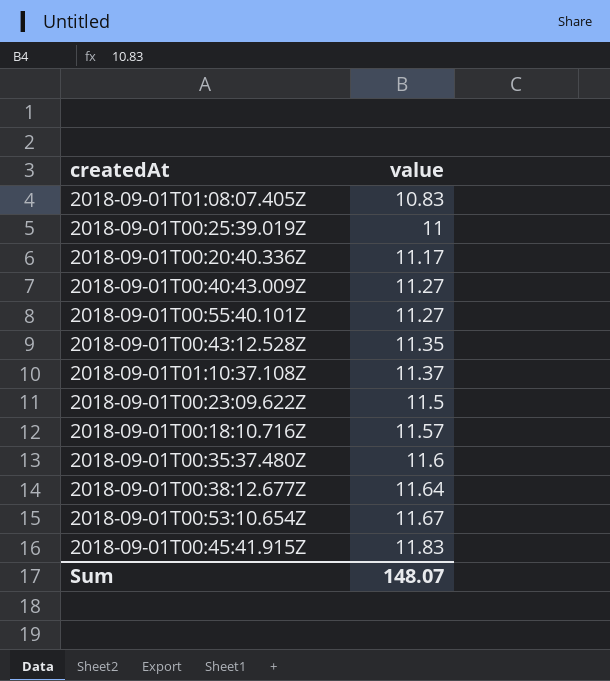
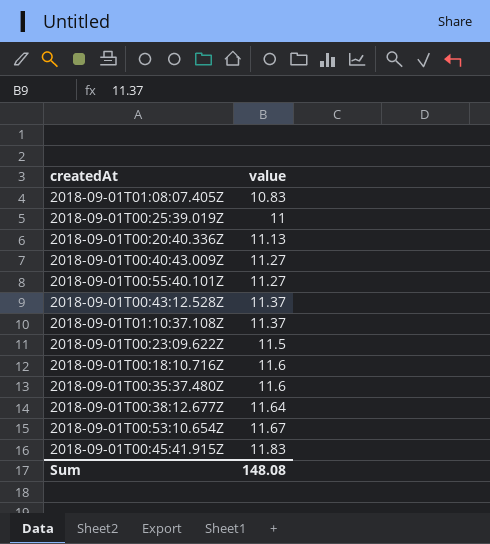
2018-09-01T00:20:40.336Z | value: 11.17 -> 11.13
2018-09-01T00:43:12.528Z | value: 11.35 -> 11.37
2018-09-01T00:18:10.716Z | value: 11.57 -> 11.6
Sum | value: 148.07 -> 148.08

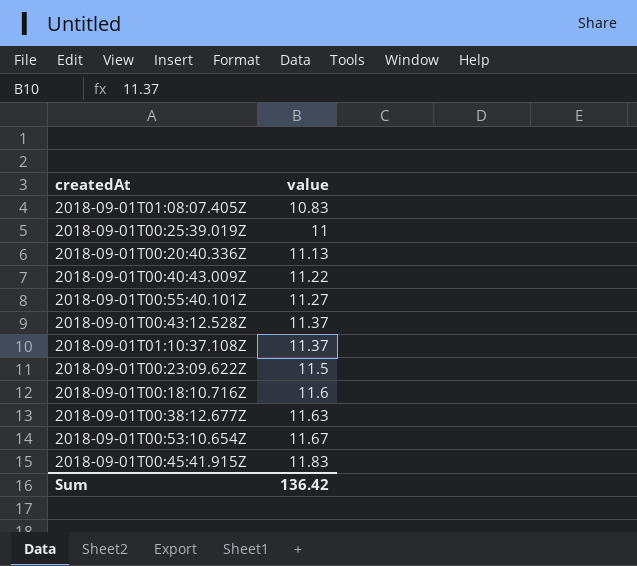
row 2018-09-01T00:35:37.480Z: 11.6 -> none
2018-09-01T00:40:43.009Z | value: 11.27 -> 11.22
2018-09-01T00:38:12.677Z | value: 11.64 -> 11.63
Sum | value: 148.08 -> 136.42

